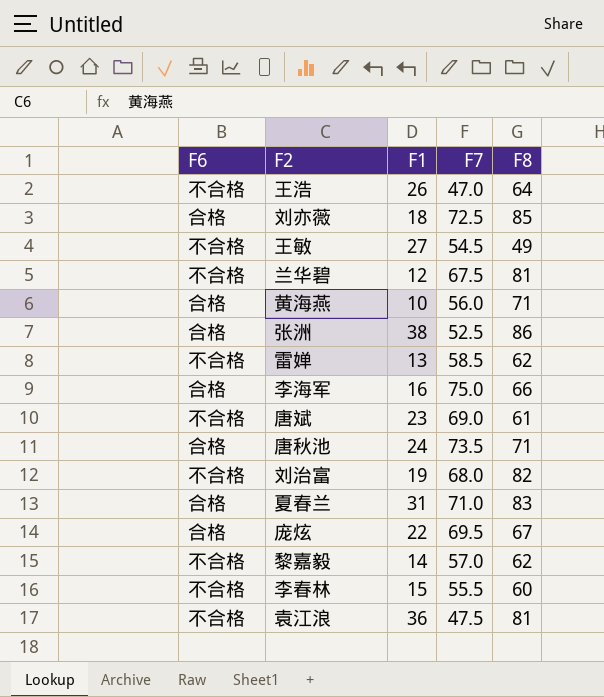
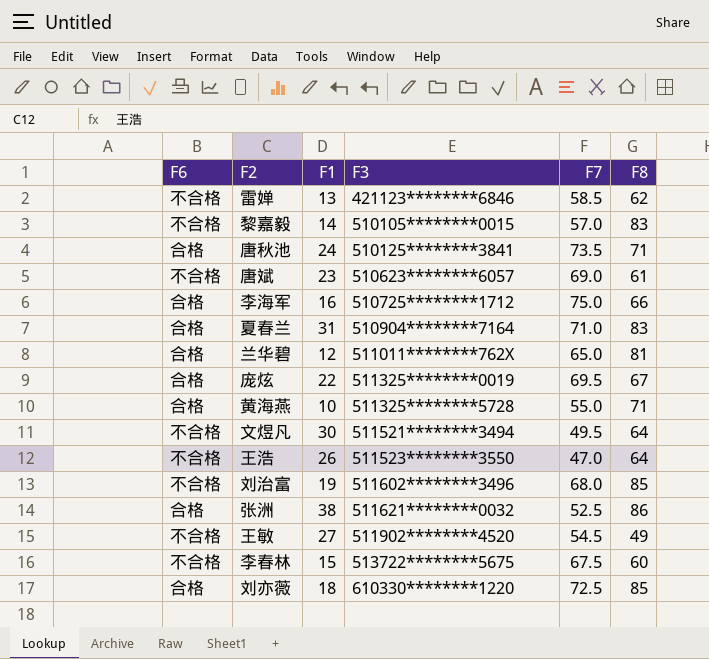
row order: none -> F3 ascending
column F3 | position: none -> 4
row 袁江浪: 不合格 | 36 | 47.5 | 81 -> none
黎嘉毅 | F8: 62 -> 83
兰华碧 | F6: 不合格 -> 合格
兰华碧 | F7: 67.5 -> 65.0
黄海燕 | F7: 56.0 -> 55.0
row 文煜凡: none -> 不合格 | 30 | 511521********3494 | 49.5 | 64
刘治富 | F8: 82 -> 85
李春林 | F7: 55.5 -> 67.5

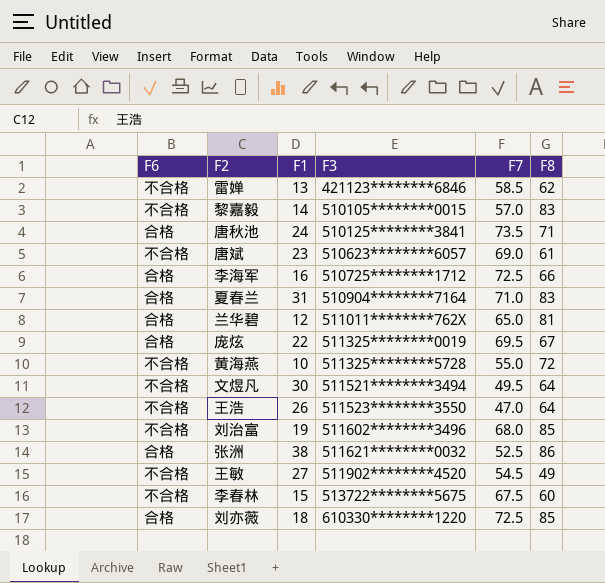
李海军 | F7: 75.0 -> 72.5
黄海燕 | F6: 合格 -> 不合格
黄海燕 | F8: 71 -> 72

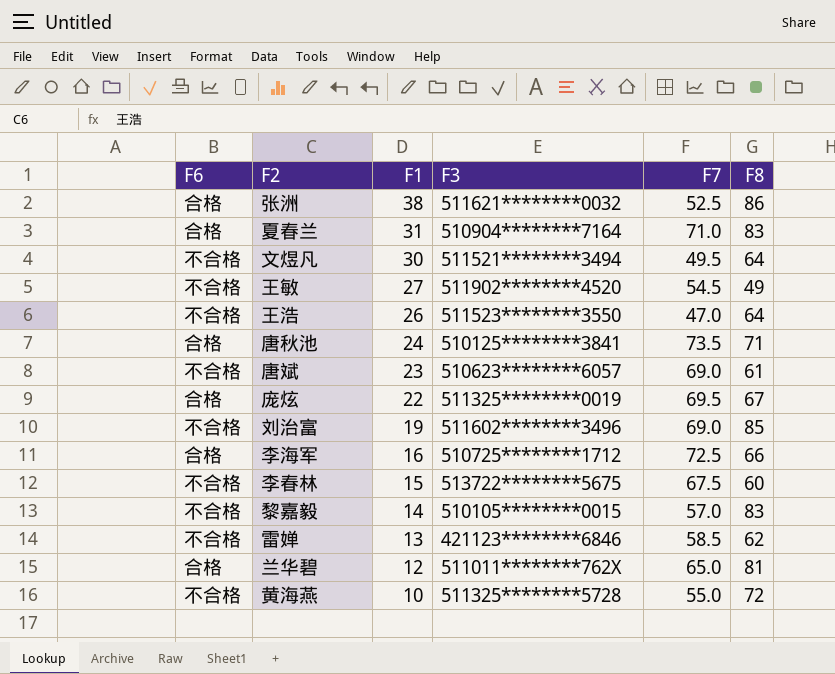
row order: F3 ascending -> F1 descending
row 刘亦薇: 合格 | 18 | 610330********1220 | 72.5 | 85 -> none
刘治富 | F7: 68.0 -> 69.0

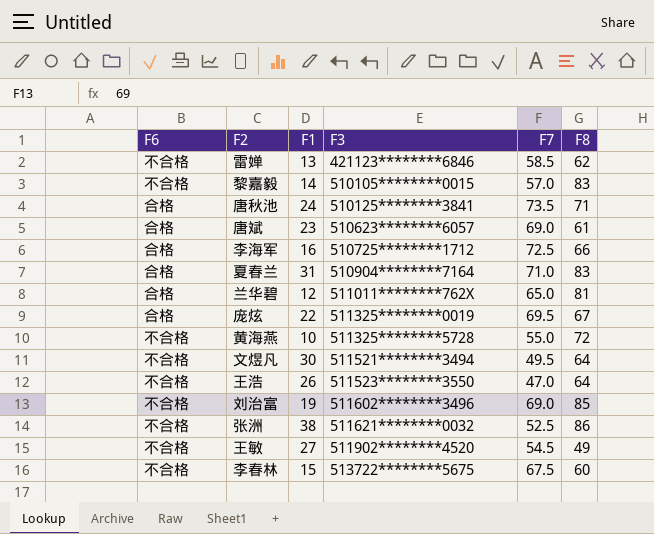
row order: F1 descending -> F3 ascending
唐斌 | F6: 不合格 -> 合格
张洲 | F6: 合格 -> 不合格

